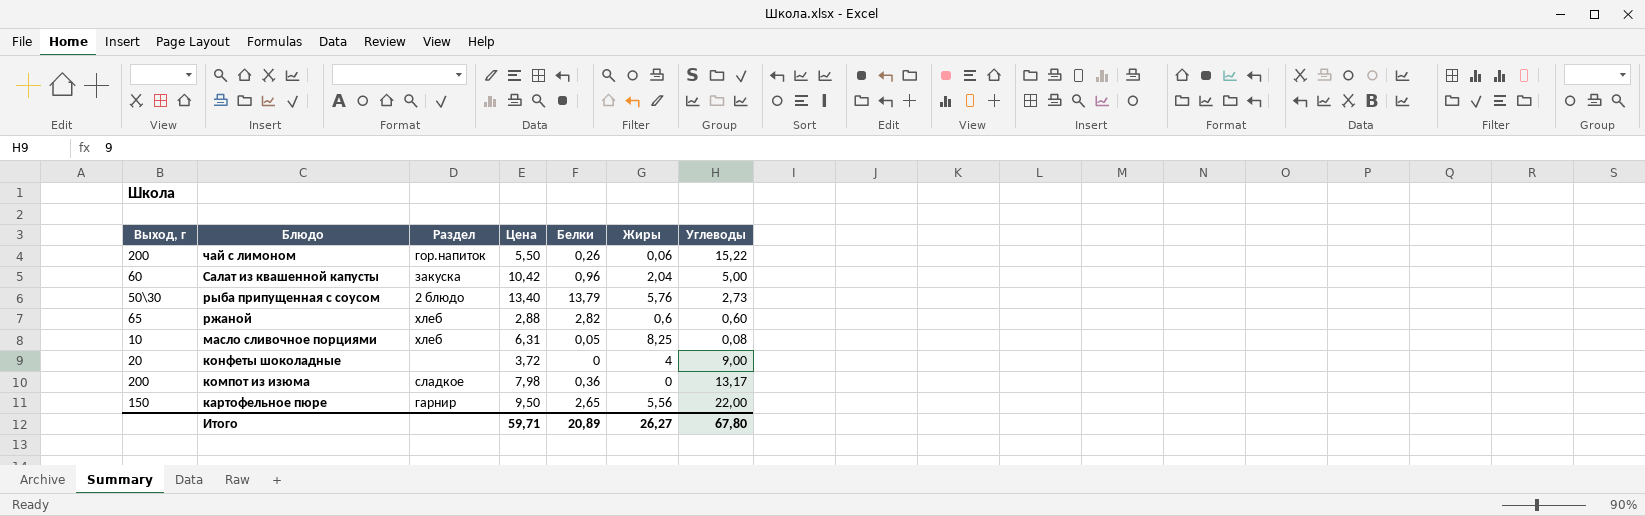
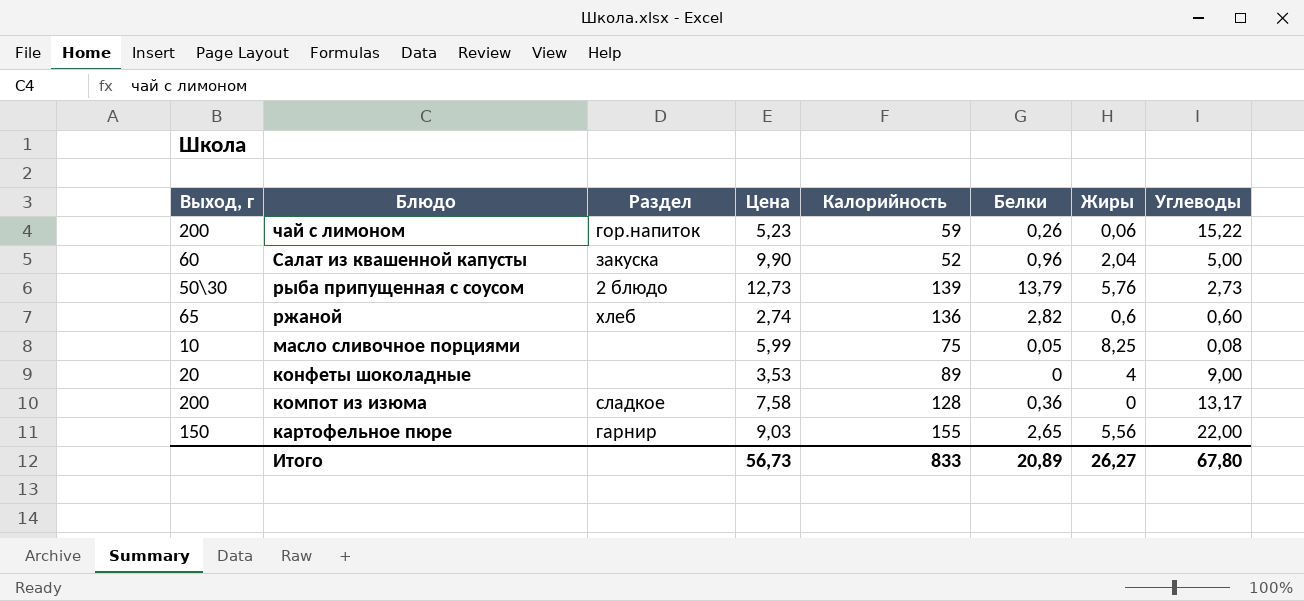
column Калорийность | position: none -> 5
чай с лимоном | Цена: 5,50 -> 5,23
Салат из квашенной капусты | Цена: 10,42 -> 9,90
рыба припущенная с соусом | Цена: 13,40 -> 12,73
ржаной | Цена: 2,88 -> 2,74
масло сливочное порциями | Раздел: хлеб -> none
масло сливочное порциями | Цена: 6,31 -> 5,99
конфеты шоколадные | Цена: 3,72 -> 3,53
компот из изюма | Цена: 7,98 -> 7,58
картофельное пюре | Цена: 9,50 -> 9,03
Итого | Цена: 59,71 -> 56,73

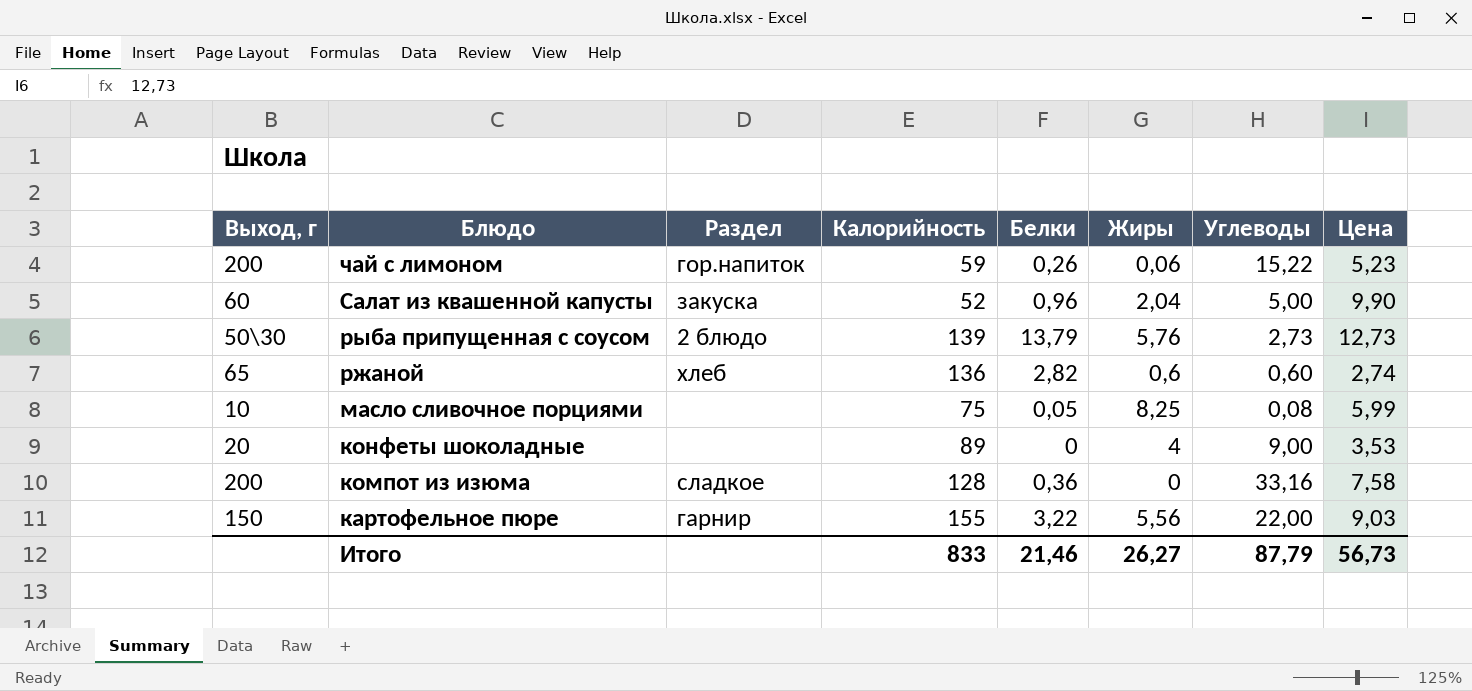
column Цена | position: 4 -> 8
компот из изюма | Углеводы: 13,17 -> 33,16
картофельное пюре | Белки: 2,65 -> 3,22
Итого | Белки: 20,89 -> 21,46
Итого | Углеводы: 67,80 -> 87,79

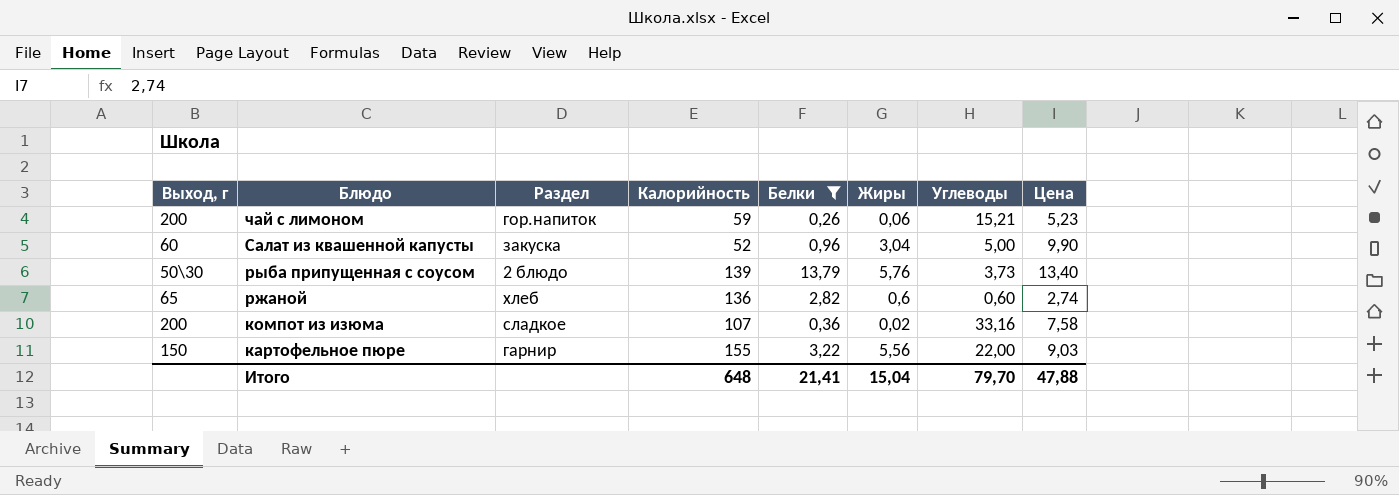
filter: none -> Белки >= 0,26
чай с лимоном | Углеводы: 15,22 -> 15,21
Салат из квашенной капусты | Жиры: 2,04 -> 3,04
рыба припущенная с соусом | Углеводы: 2,73 -> 3,73
рыба припущенная с соусом | Цена: 12,73 -> 13,40
компот из изюма | Калорийность: 128 -> 107
компот из изюма | Жиры: 0 -> 0,02
Итого | Калорийность: 833 -> 648
Итого | Белки: 21,46 -> 21,41
Итого | Жиры: 26,27 -> 15,04
Итого | Углеводы: 87,79 -> 79,70
Итого | Цена: 56,73 -> 47,88

